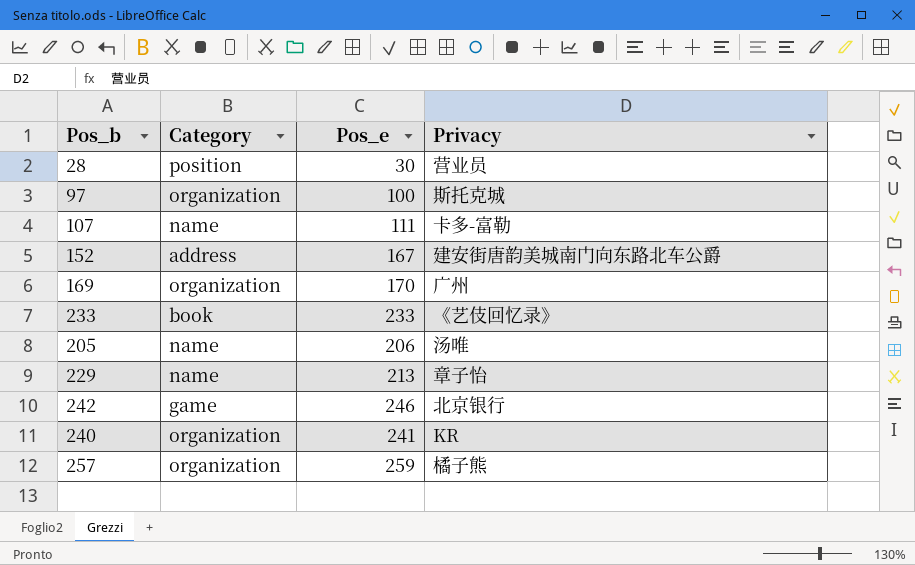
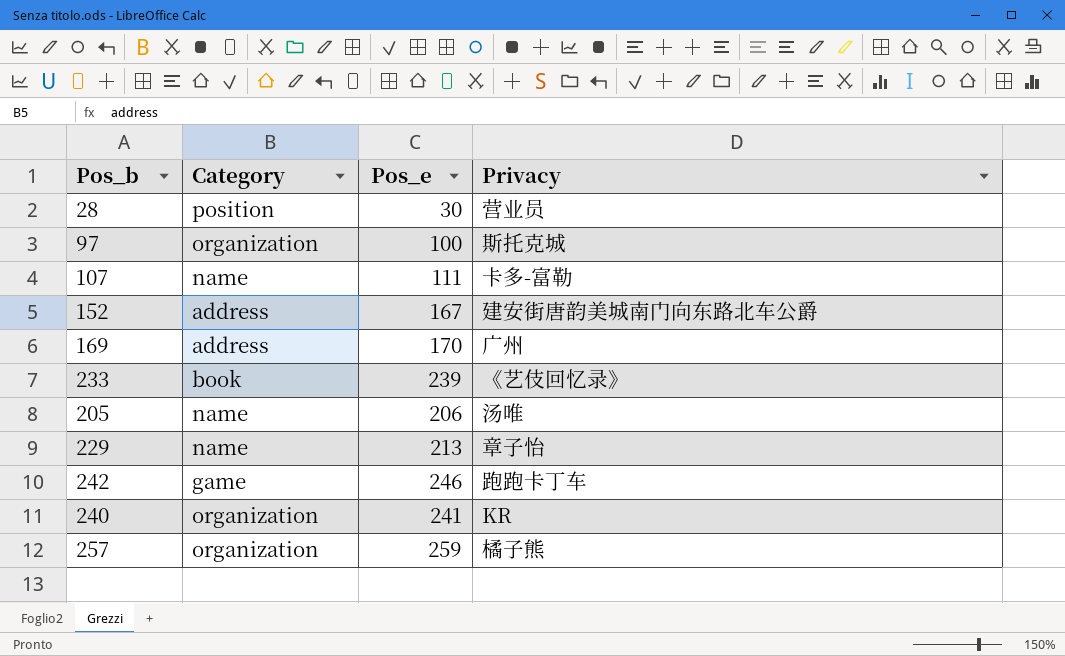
169 | Category: organization -> address
233 | Pos_e: 233 -> 239
242 | Privacy: 北京银行 -> 跑跑卡丁车

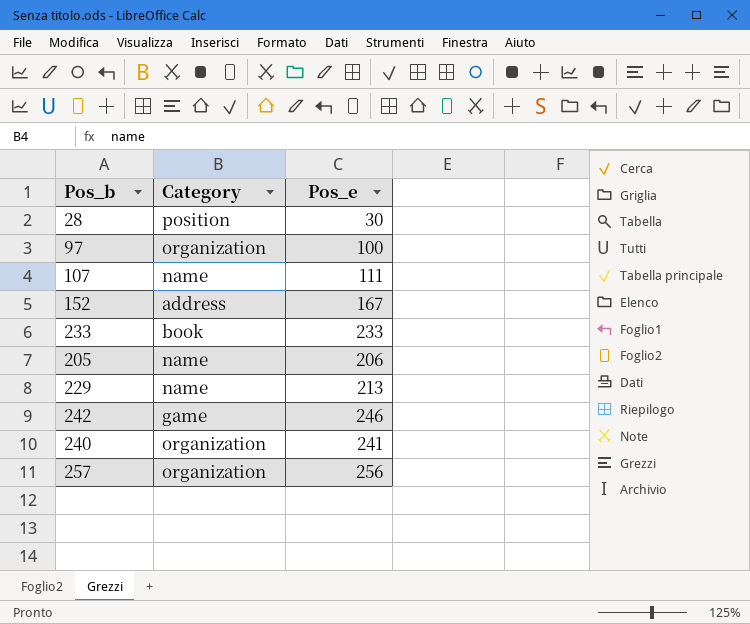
column Privacy | position: 4 -> none
row 169: address | 170 | 广州 -> none
233 | Pos_e: 239 -> 233
257 | Pos_e: 259 -> 256

